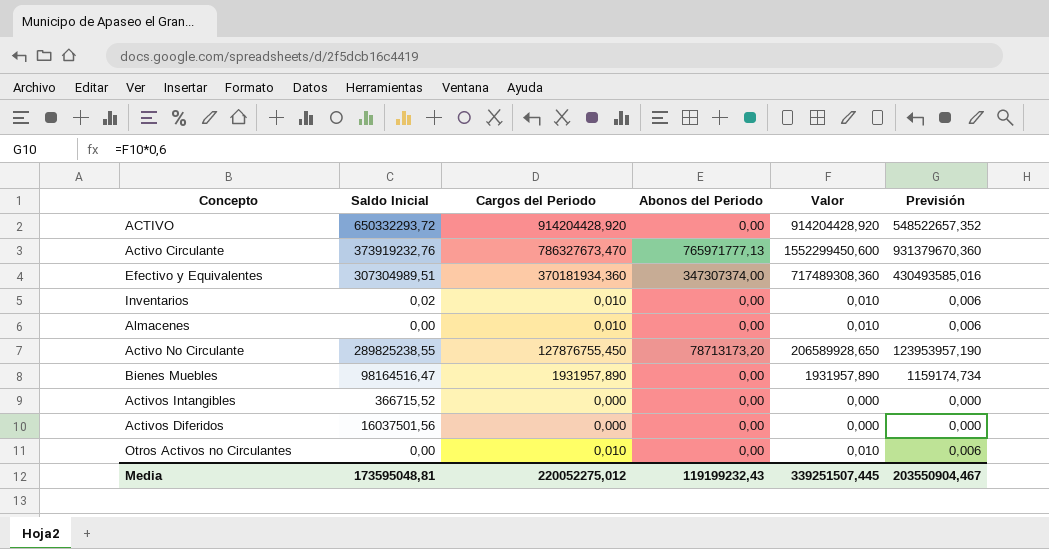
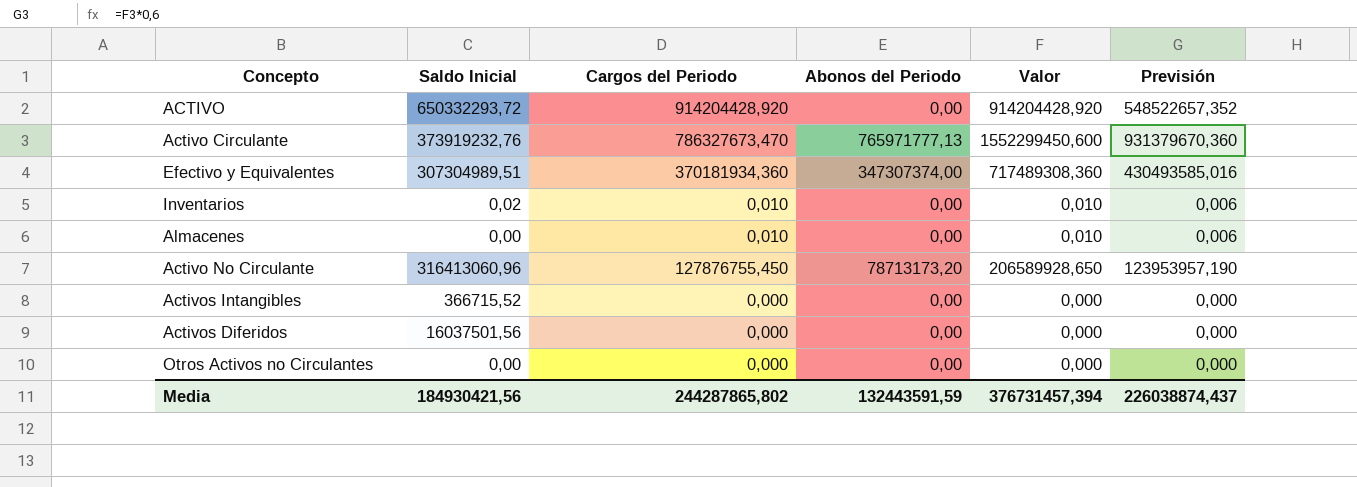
row Bienes Muebles: 98164516,47 | 1931957,890 | 0,00 | 1931957,890 | 1159174,734 -> none
Activo No Circulante | Saldo Inicial: 289825238,55 -> 316413060,96
Otros Activos no Circulantes | Cargos del Periodo: 0,010 -> 0,000
Otros Activos no Circulantes | Valor: 0,010 -> 0,000
Otros Activos no Circulantes | Previsión: 0,006 -> 0,000
Media | Saldo Inicial: 173595048,81 -> 184930421,56
Media | Cargos del Periodo: 220052275,012 -> 244287865,802
Media | Abonos del Periodo: 119199232,43 -> 132443591,59
Media | Valor: 339251507,445 -> 376731457,394
Media | Previsión: 203550904,467 -> 226038874,437

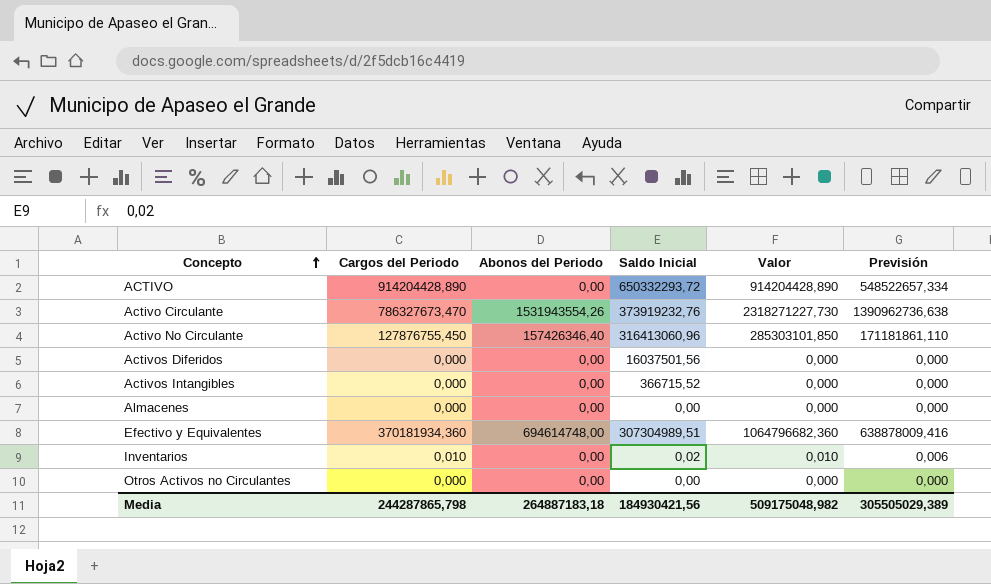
row order: none -> Concepto ascending
column Saldo Inicial | position: 2 -> 4
ACTIVO | Cargos del Periodo: 914204428,920 -> 914204428,890
ACTIVO | Valor: 914204428,920 -> 914204428,890
ACTIVO | Previsión: 548522657,352 -> 548522657,334
Activo Circulante | Abonos del Periodo: 765971777,13 -> 1531943554,26
Activo Circulante | Valor: 1552299450,600 -> 2318271227,730
Activo Circulante | Previsión: 931379670,360 -> 1390962736,638
Activo No Circulante | Abonos del Periodo: 78713173,20 -> 157426346,40
Activo No Circulante | Valor: 206589928,650 -> 285303101,850
Activo No Circulante | Previsión: 123953957,190 -> 171181861,110
Almacenes | Cargos del Periodo: 0,010 -> 0,000
Almacenes | Valor: 0,010 -> 0,000
Almacenes | Previsión: 0,006 -> 0,000
Efectivo y Equivalentes | Abonos del Periodo: 347307374,00 -> 694614748,00
Efectivo y Equivalentes | Valor: 717489308,360 -> 1064796682,360
Efectivo y Equivalentes | Previsión: 430493585,016 -> 638878009,416
Media | Cargos del Periodo: 244287865,802 -> 244287865,798
Media | Abonos del Periodo: 132443591,59 -> 264887183,18
Media | Valor: 376731457,394 -> 509175048,982
Media | Previsión: 226038874,437 -> 305505029,389

